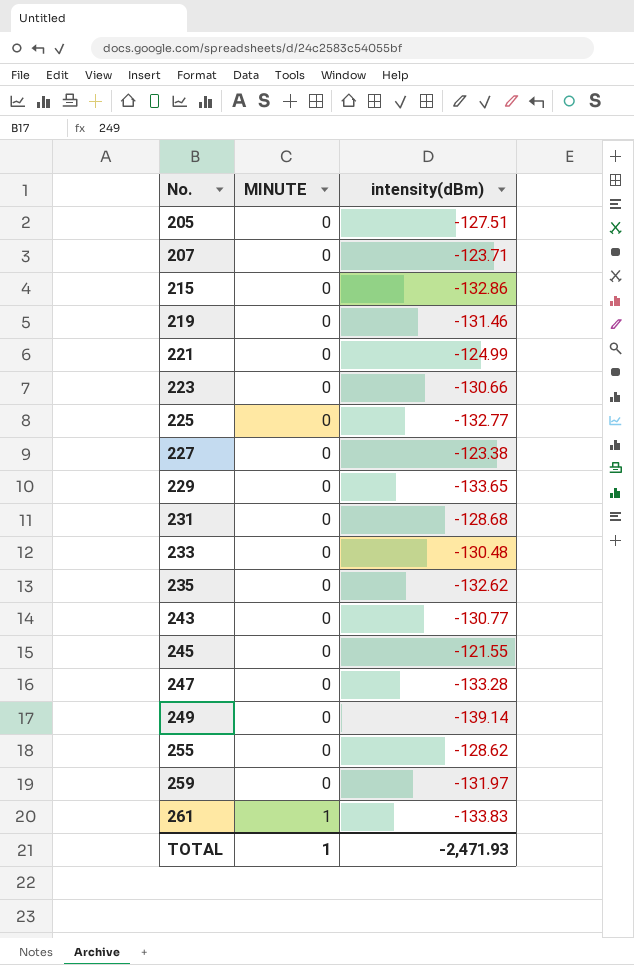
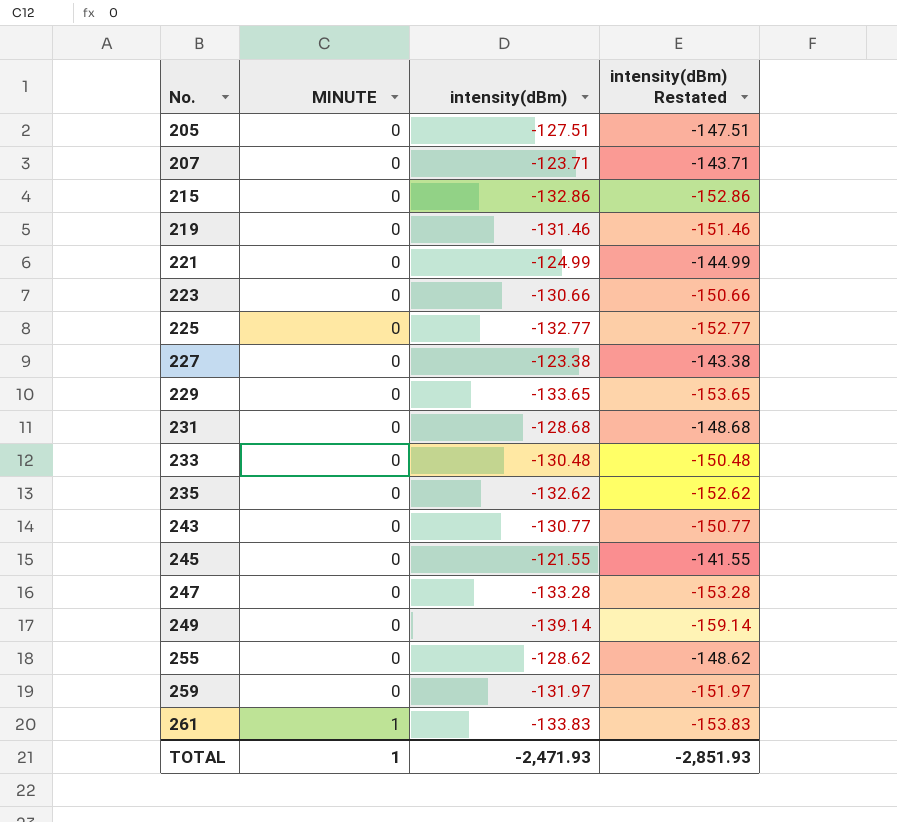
column intensity(dBm) Restated | formula: none -> [intensity(dBm)] - 20

